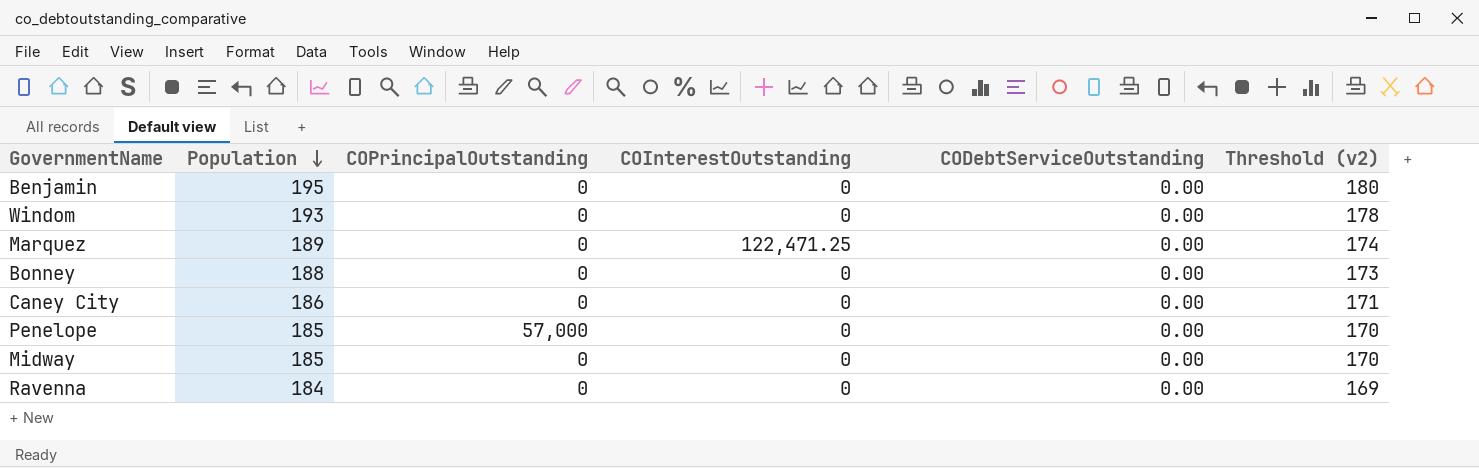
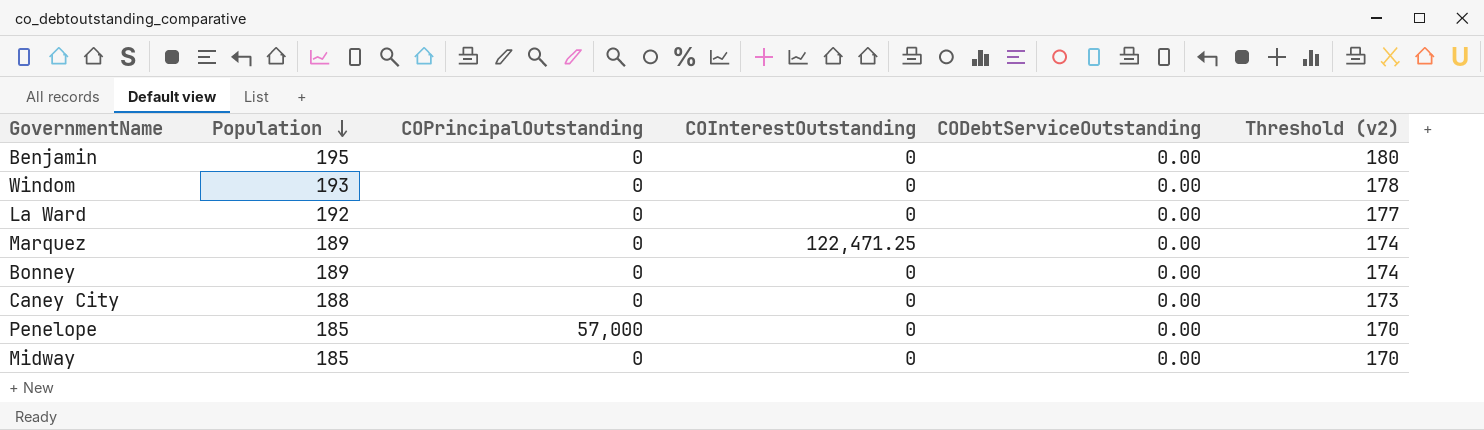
row Ravenna: 184 | 0 | 0 | 0.00 | 169 -> none
row La Ward: none -> 192 | 0 | 0 | 0.00 | 177
Bonney | Population: 188 -> 189
Bonney | Threshold (v2): 173 -> 174
Caney City | Population: 186 -> 188
Caney City | Threshold (v2): 171 -> 173

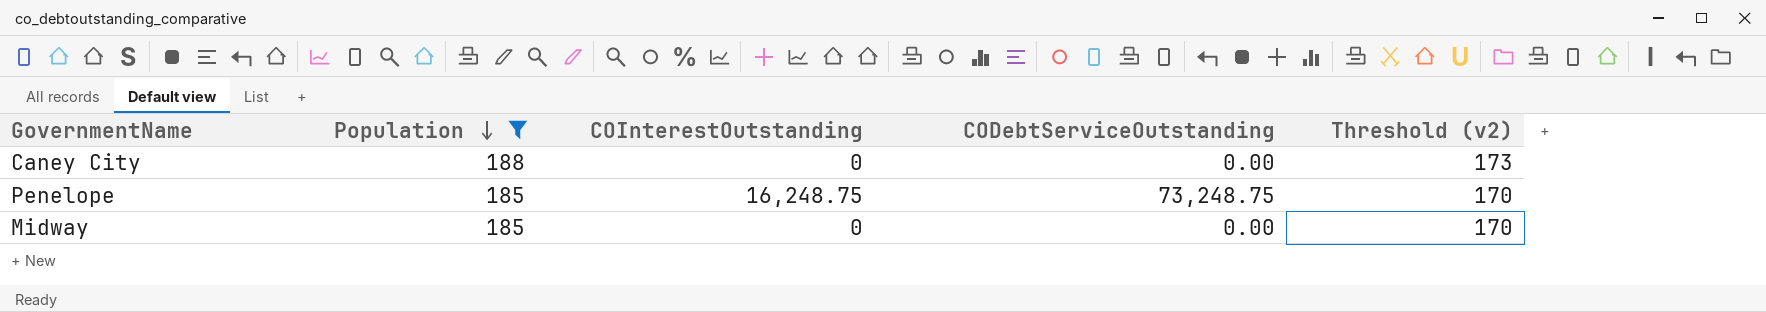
filter: none -> Population <= 188
column COPrincipalOutstanding | position: 3 -> none
Penelope | COInterestOutstanding: 0 -> 16,248.75
Penelope | CODebtServiceOutstanding: 0.00 -> 73,248.75

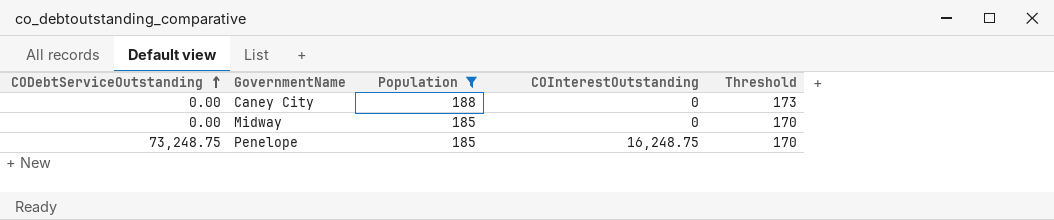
row order: Population descending -> CODebtServiceOutstanding ascending
column CODebtServiceOutstanding | position: 4 -> 1
column name: Threshold (v2) -> Threshold

